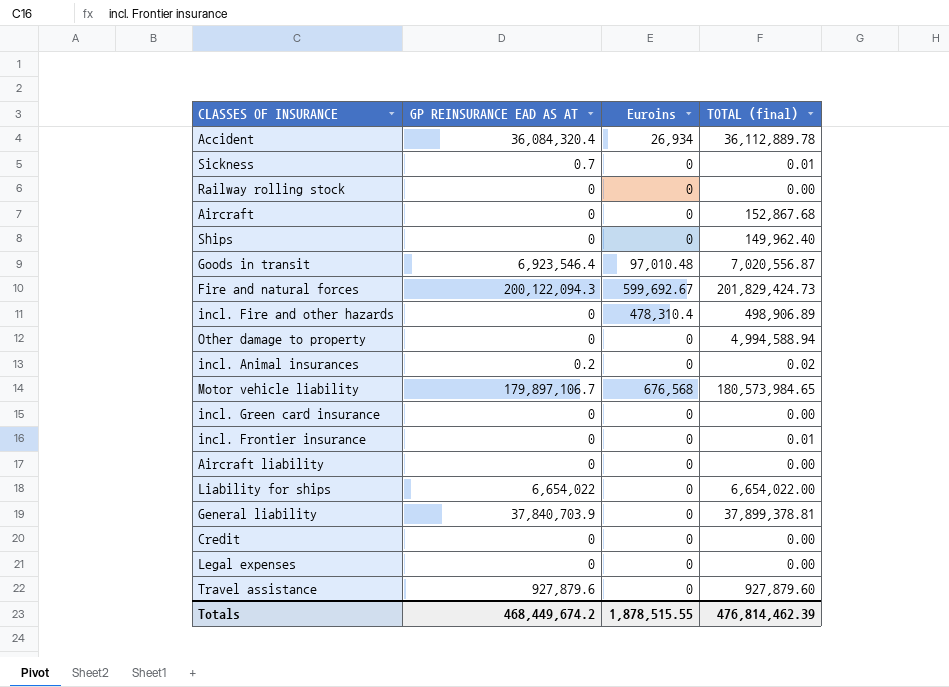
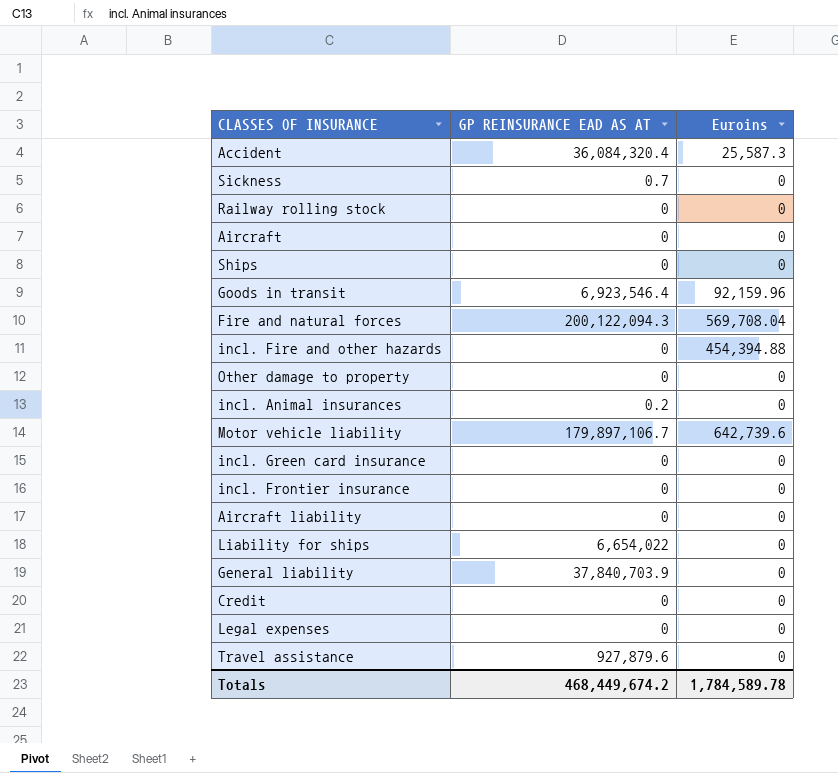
column TOTAL (final) | position: 4 -> none
Accident | Euroins: 26,934 -> 25,587.3
Goods in transit | Euroins: 97,010.48 -> 92,159.96
Fire and natural forces | Euroins: 599,692.67 -> 569,708.04
incl. Fire and other hazards | Euroins: 478,310.4 -> 454,394.88
Motor vehicle liability | Euroins: 676,568 -> 642,739.6
Totals | Euroins: 1,878,515.55 -> 1,784,589.78

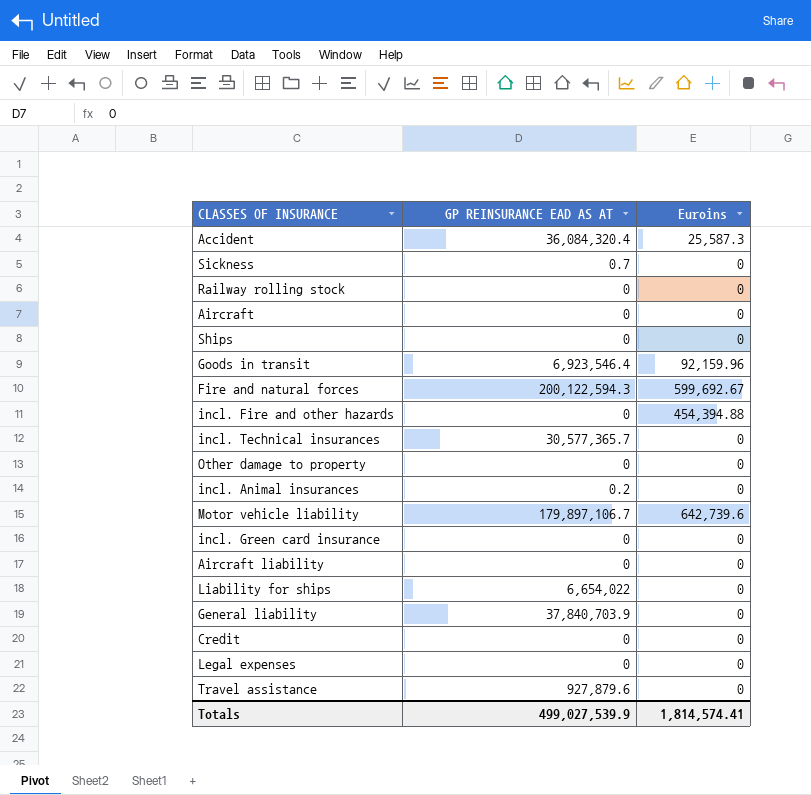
row incl. Frontier insurance: 0 | 0 -> none
Fire and natural forces | GP REINSURANCE EAD AS AT: 200,122,094.3 -> 200,122,594.3
Fire and natural forces | Euroins: 569,708.04 -> 599,692.67
row incl. Technical insurances: none -> 30,577,365.7 | 0
Totals | GP REINSURANCE EAD AS AT: 468,449,674.2 -> 499,027,539.9
Totals | Euroins: 1,784,589.78 -> 1,814,574.41

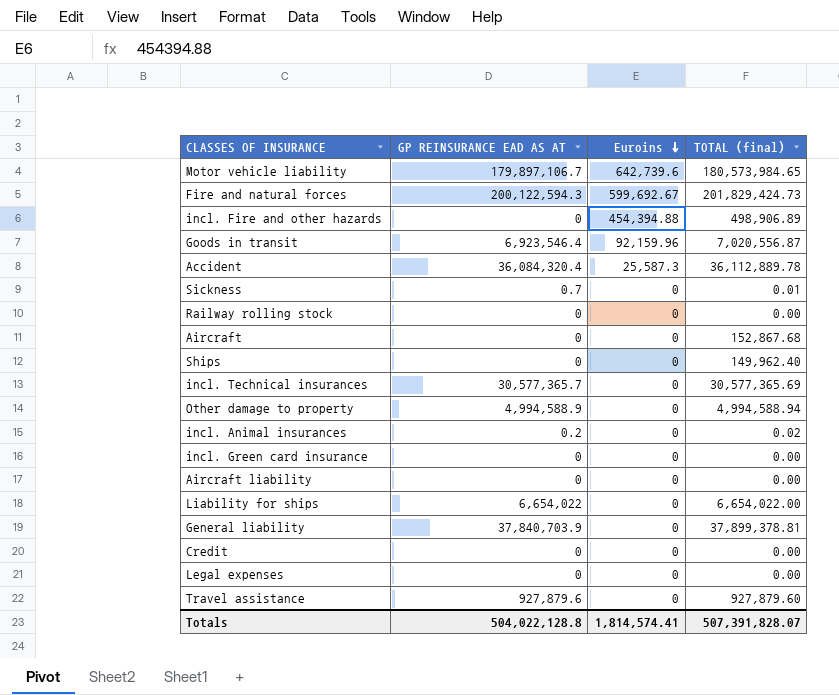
row order: none -> Euroins descending
column TOTAL (final) | position: none -> 4
Other damage to property | GP REINSURANCE EAD AS AT: 0 -> 4,994,588.9
Totals | GP REINSURANCE EAD AS AT: 499,027,539.9 -> 504,022,128.8

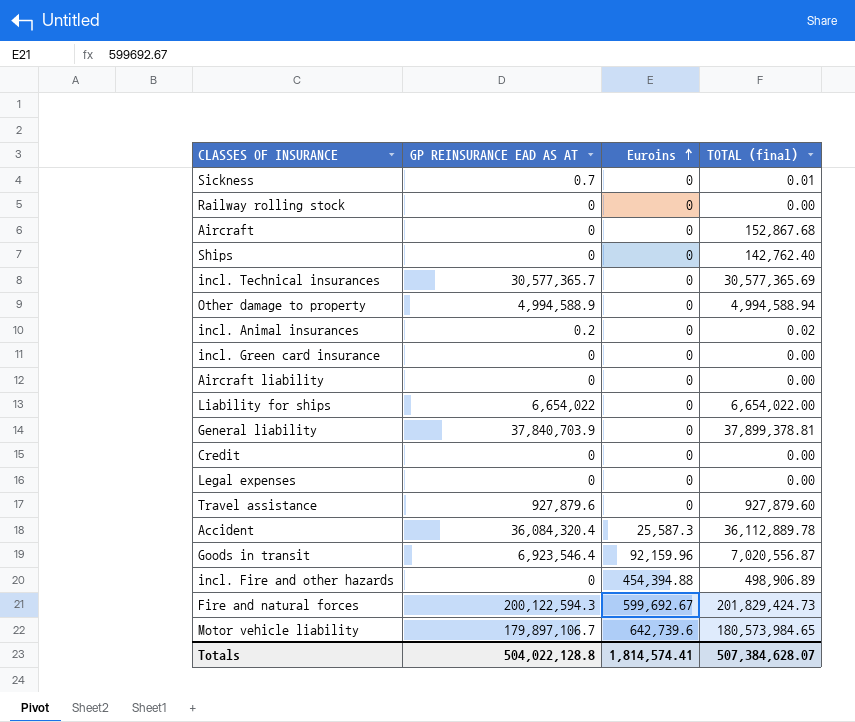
row order: Euroins descending -> Euroins ascending
Ships | TOTAL (final): 149,962.40 -> 142,762.40
Totals | TOTAL (final): 507,391,828.07 -> 507,384,628.07

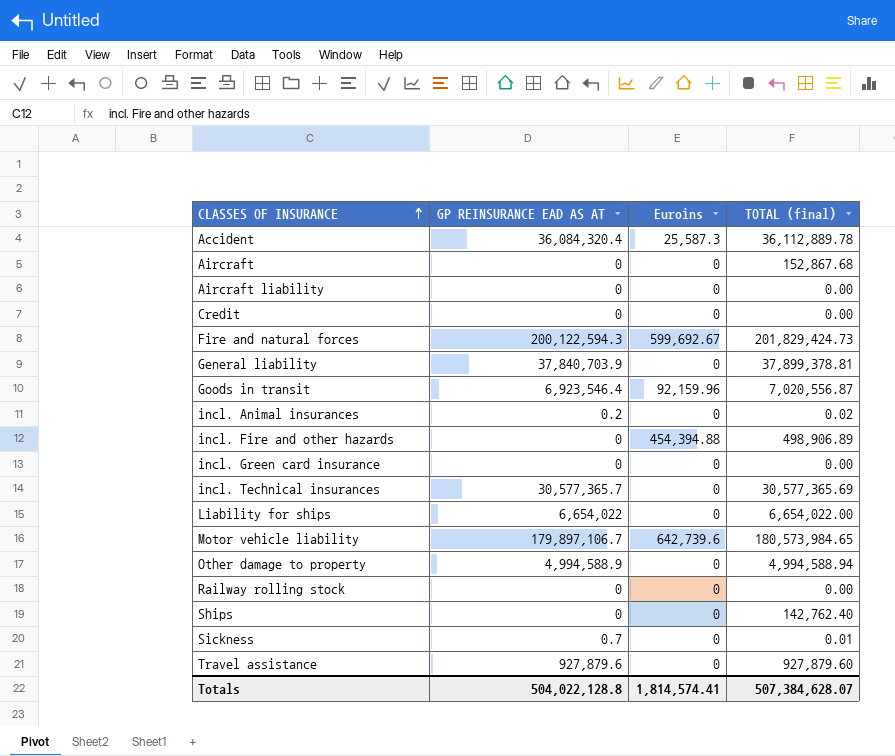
row order: Euroins ascending -> CLASSES OF INSURANCE ascending
row Legal expenses: 0 | 0 | 0.00 -> none

